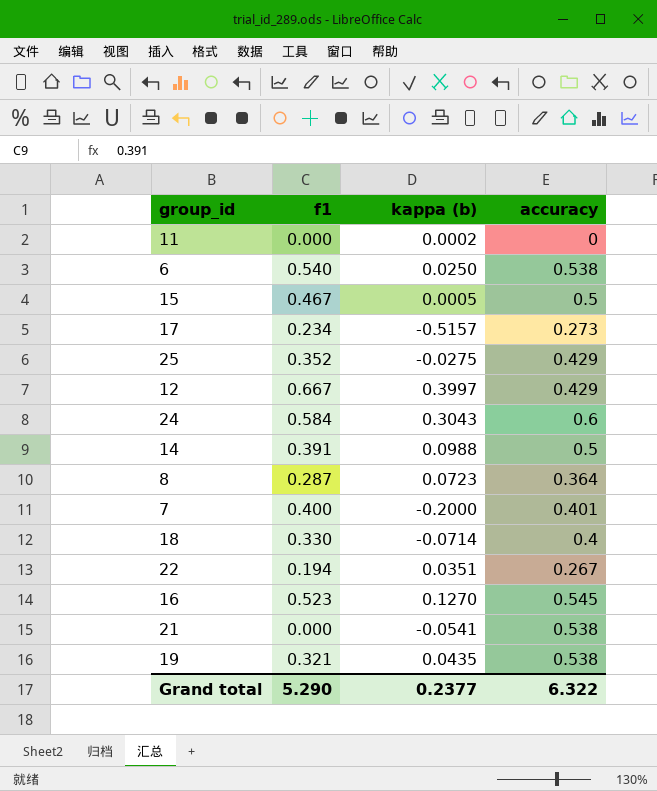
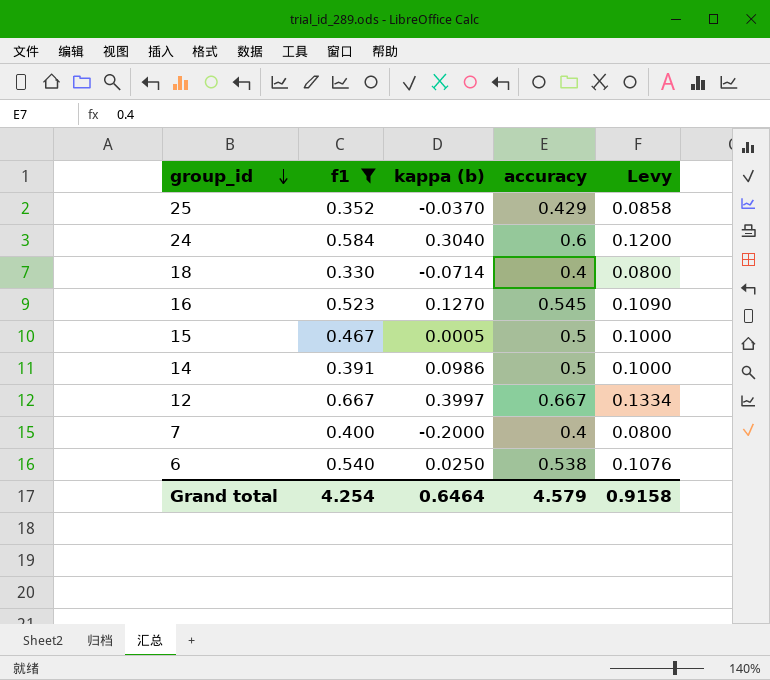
filter: none -> f1 >= 0.330
row order: none -> group_id descending
column Levy | formula: none -> [accuracy] * 0.2
25 | kappa (b): -0.0275 -> -0.0370
24 | kappa (b): 0.3043 -> 0.3040
14 | kappa (b): 0.0988 -> 0.0986
12 | accuracy: 0.429 -> 0.667
7 | accuracy: 0.401 -> 0.4
Grand total | f1: 5.290 -> 4.254
Grand total | kappa (b): 0.2377 -> 0.6464
Grand total | accuracy: 6.322 -> 4.579

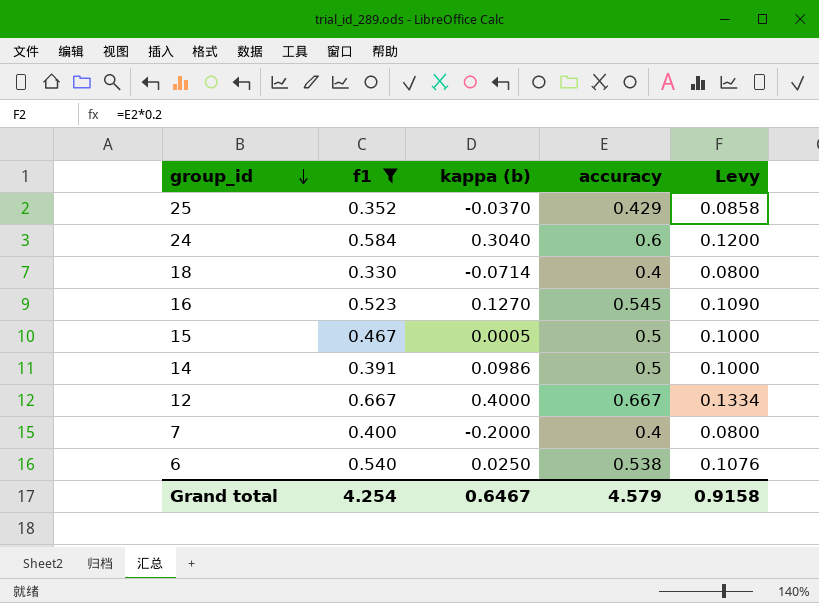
12 | kappa (b): 0.3997 -> 0.4000
Grand total | kappa (b): 0.6464 -> 0.6467

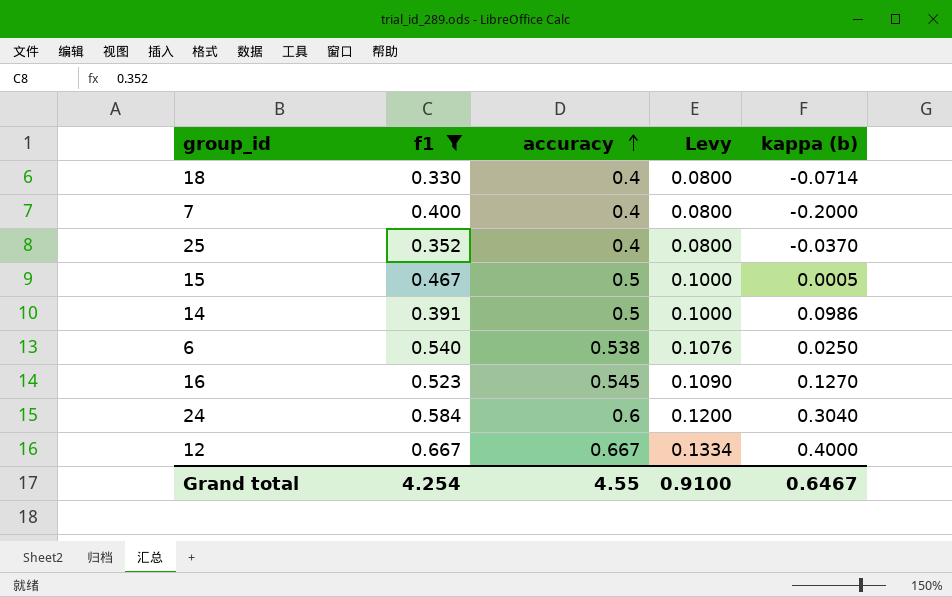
row order: group_id descending -> accuracy ascending
column kappa (b) | position: 3 -> 5
25 | accuracy: 0.429 -> 0.4
25 | Levy: 0.0858 -> 0.0800
Grand total | accuracy: 4.579 -> 4.55
Grand total | Levy: 0.9158 -> 0.9100

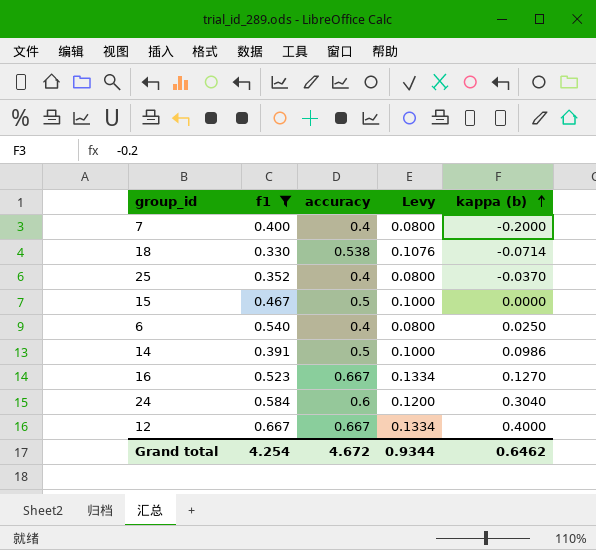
row order: accuracy ascending -> kappa (b) ascending
18 | accuracy: 0.4 -> 0.538
18 | Levy: 0.0800 -> 0.1076
15 | kappa (b): 0.0005 -> 0.0000
6 | accuracy: 0.538 -> 0.4
6 | Levy: 0.1076 -> 0.0800
16 | accuracy: 0.545 -> 0.667
16 | Levy: 0.1090 -> 0.1334
Grand total | accuracy: 4.55 -> 4.672
Grand total | Levy: 0.9100 -> 0.9344
Grand total | kappa (b): 0.6467 -> 0.6462

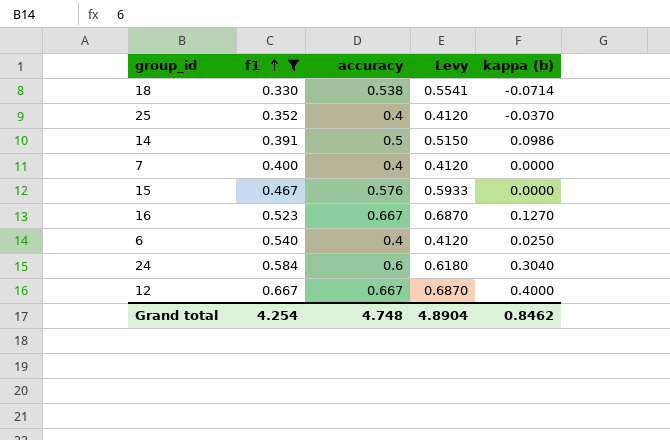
row order: kappa (b) ascending -> f1 ascending
column Levy | formula: [accuracy] * 0.2 -> [accuracy] * 1.03
7 | kappa (b): -0.2000 -> 0.0000
15 | accuracy: 0.5 -> 0.576
Grand total | accuracy: 4.672 -> 4.748
Grand total | Levy: 0.9344 -> 4.8904
Grand total | kappa (b): 0.6462 -> 0.8462

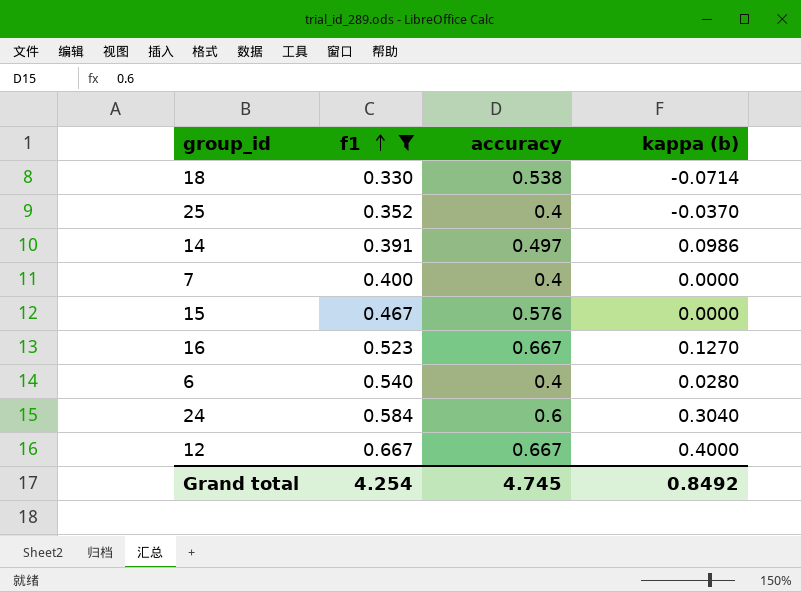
column Levy | formula: [accuracy] * 1.03 -> none
14 | accuracy: 0.5 -> 0.497
6 | kappa (b): 0.0250 -> 0.0280
Grand total | accuracy: 4.748 -> 4.745
Grand total | kappa (b): 0.8462 -> 0.8492

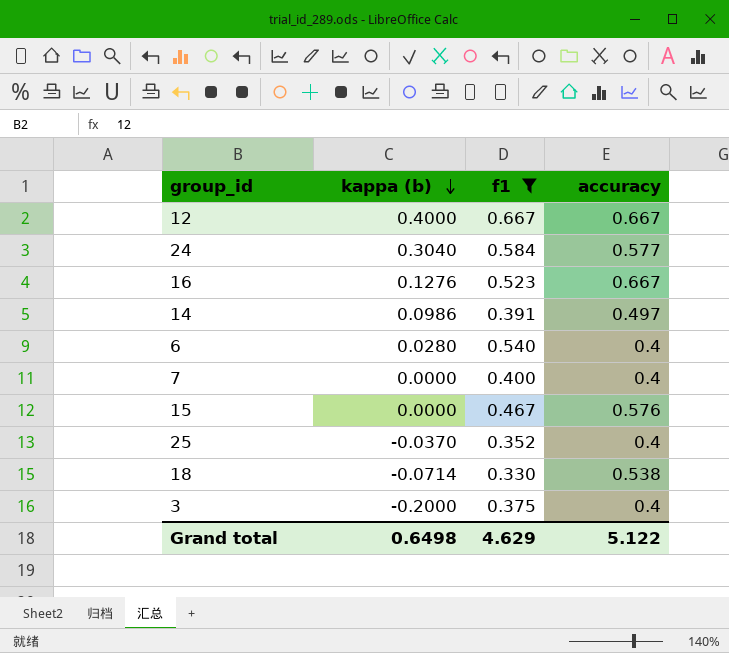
row order: f1 ascending -> kappa (b) descending
column kappa (b) | position: 4 -> 2
24 | accuracy: 0.6 -> 0.577
16 | kappa (b): 0.1270 -> 0.1276
row 3: none -> -0.2000 | 0.375 | 0.4
Grand total | kappa (b): 0.8492 -> 0.6498
Grand total | f1: 4.254 -> 4.629
Grand total | accuracy: 4.745 -> 5.122

